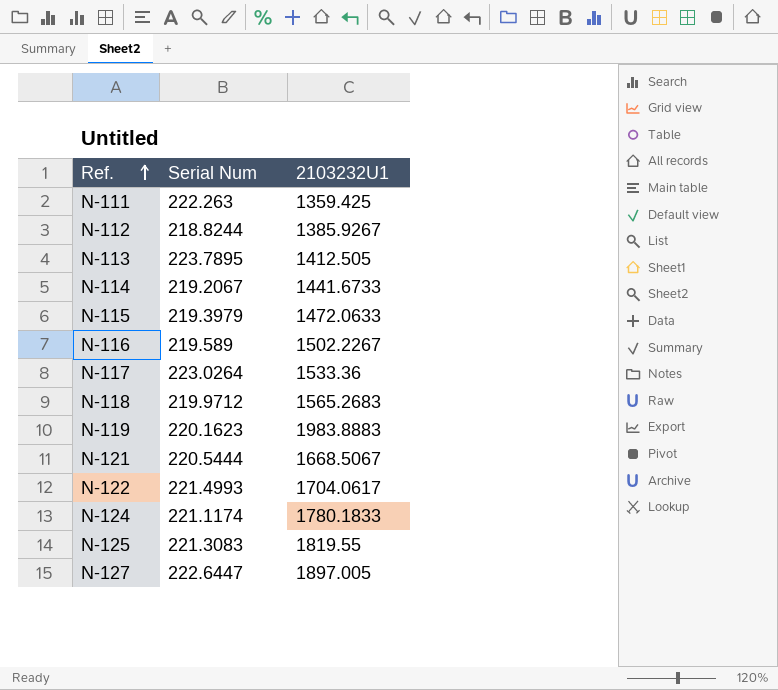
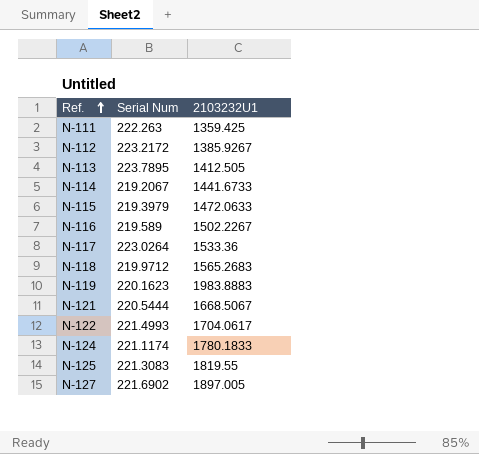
N-112 | Serial Num: 218.8244 -> 223.2172
N-127 | Serial Num: 222.6447 -> 221.6902

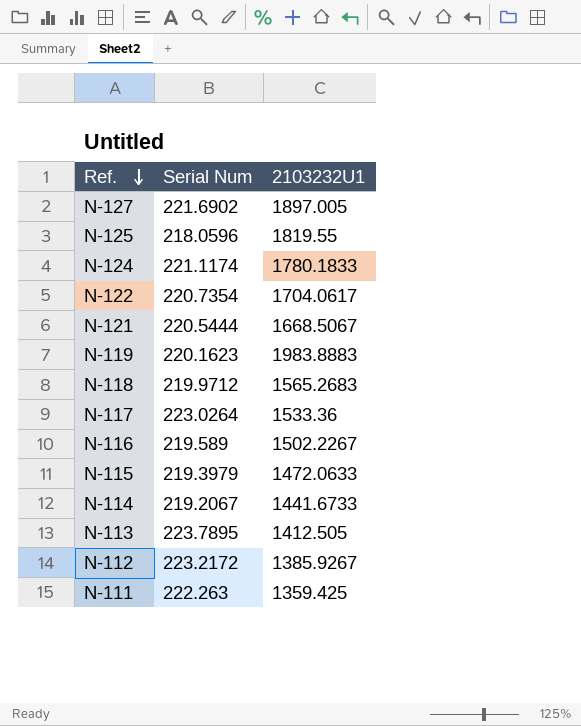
row order: Ref. ascending -> Ref. descending
N-125 | Serial Num: 221.3083 -> 218.0596
N-122 | Serial Num: 221.4993 -> 220.7354

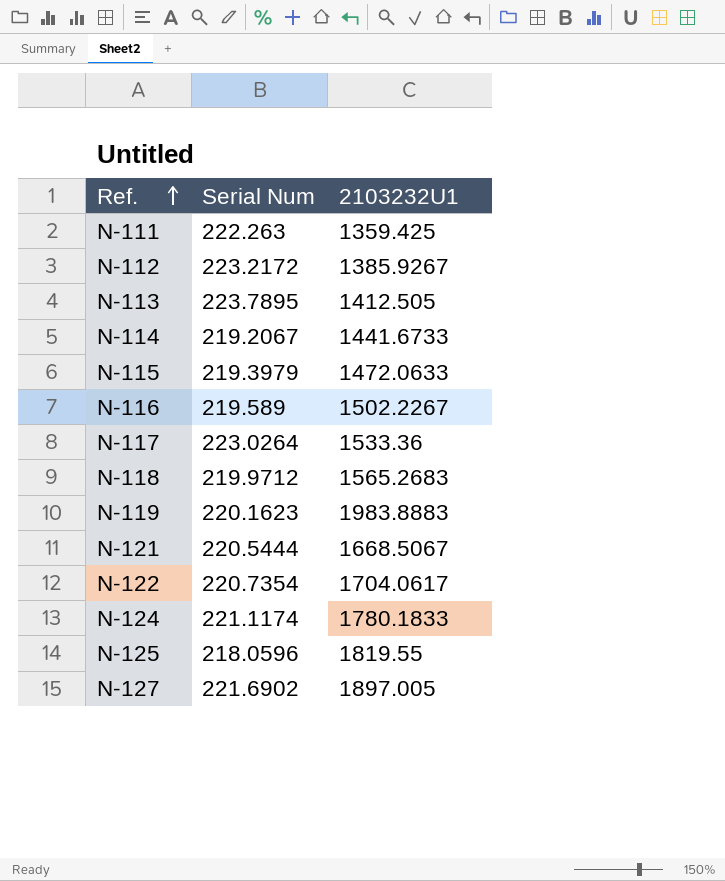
row order: Ref. descending -> Ref. ascending

